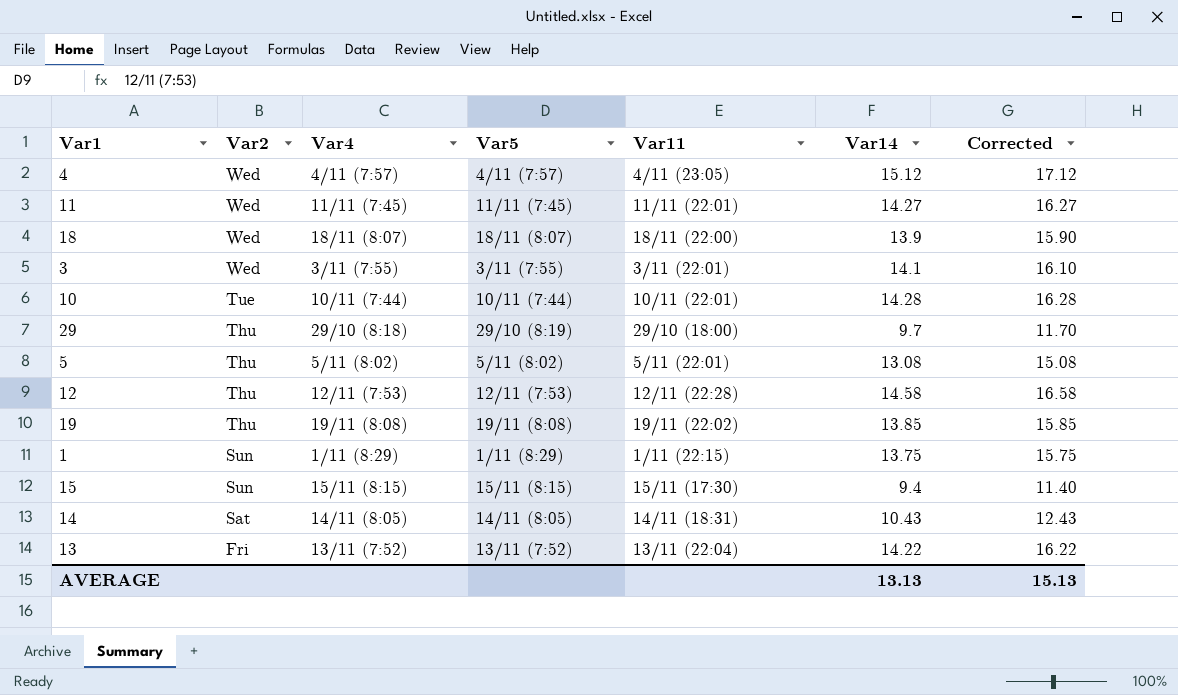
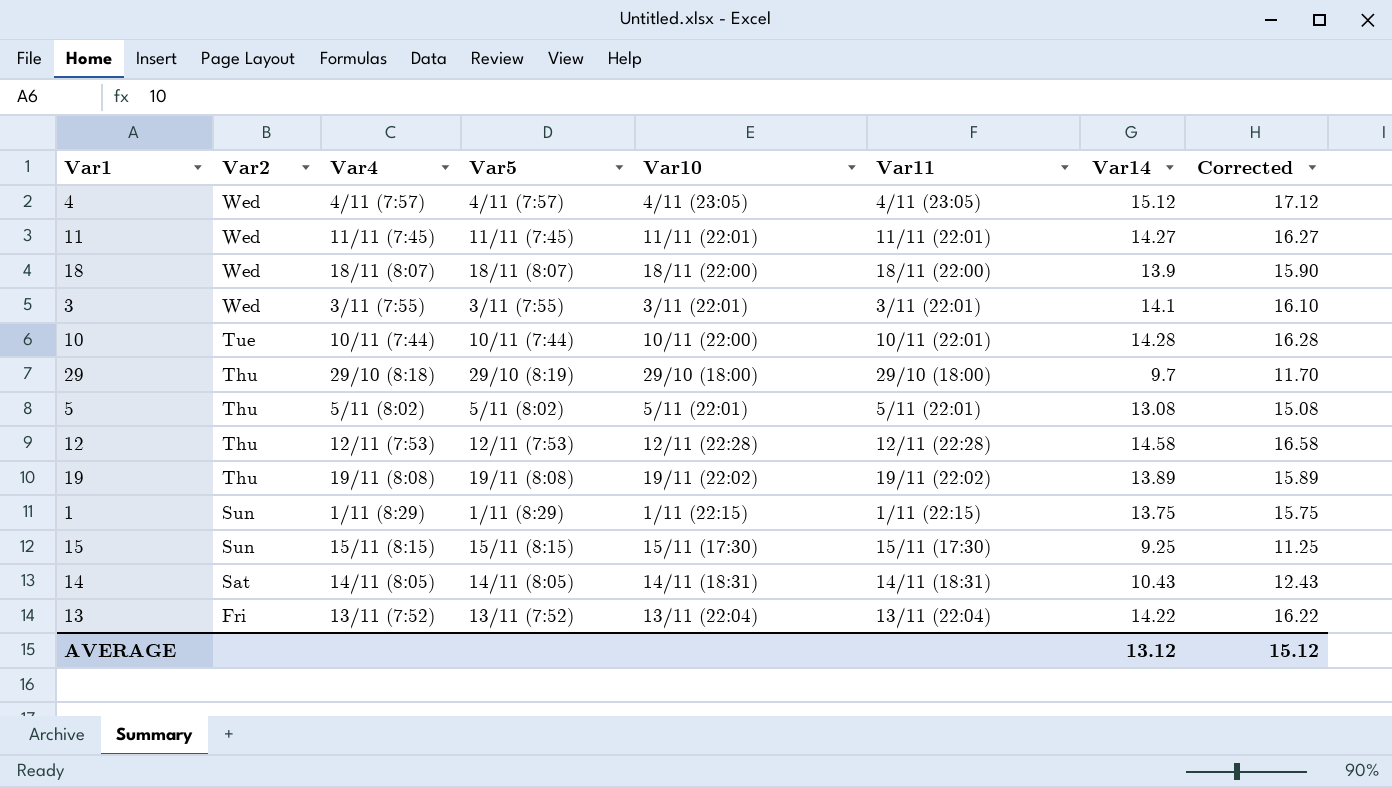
column Var10 | position: none -> 5
19 | Var14: 13.85 -> 13.89
19 | Corrected: 15.85 -> 15.89
15 | Var14: 9.4 -> 9.25
15 | Corrected: 11.40 -> 11.25
AVERAGE | Var14: 13.13 -> 13.12
AVERAGE | Corrected: 15.13 -> 15.12

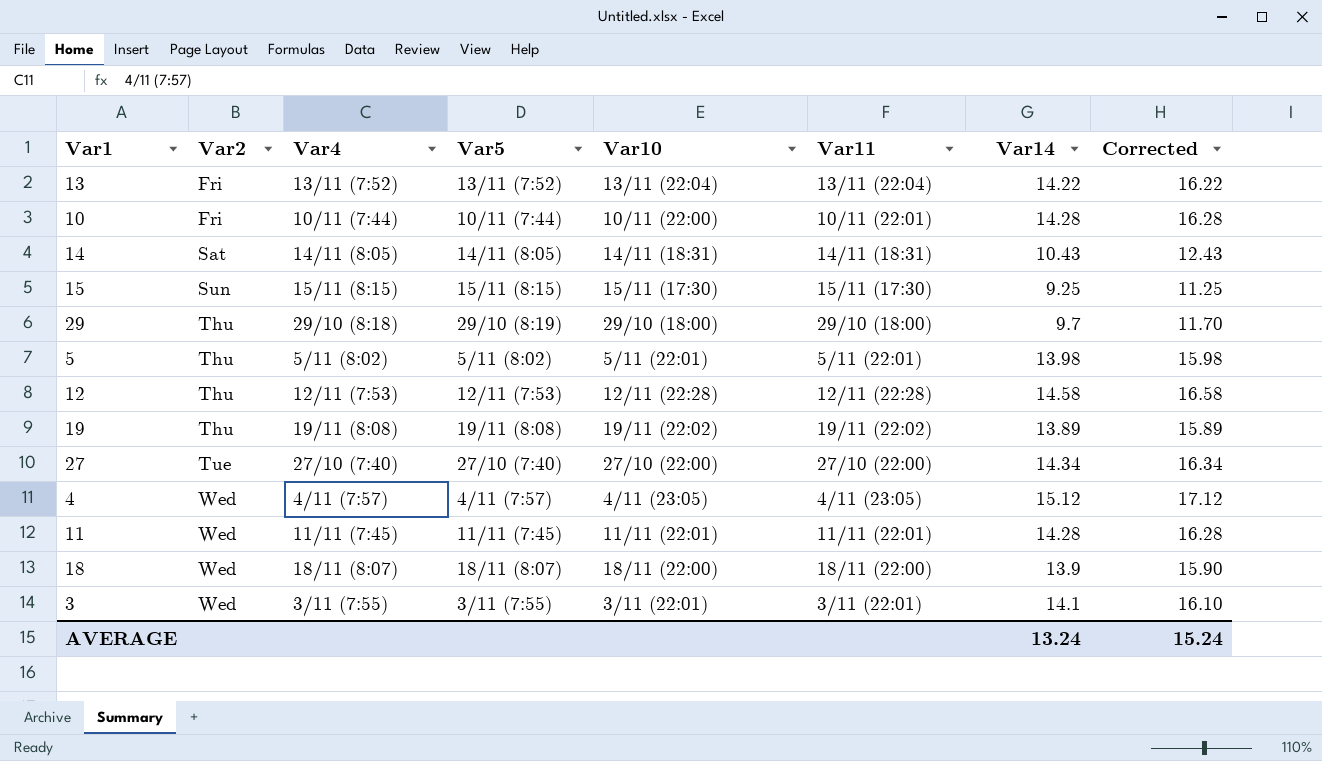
row order: Var2 descending -> Var2 ascending
row 1: Sun | 1/11 (8:29) | 1/11 (8:29) | 1/11 (22:15) | 1/11 (22:15) | 13.75 | 15.75 -> none
10 | Var2: Tue -> Fri
5 | Var14: 13.08 -> 13.98
5 | Corrected: 15.08 -> 15.98
row 27: none -> Tue | 27/10 (7:40) | 27/10 (7:40) | 27/10 (22:00) | 27/10 (22:00) | 14.34 | 16.34
11 | Var14: 14.27 -> 14.28
11 | Corrected: 16.27 -> 16.28
AVERAGE | Var14: 13.12 -> 13.24
AVERAGE | Corrected: 15.12 -> 15.24

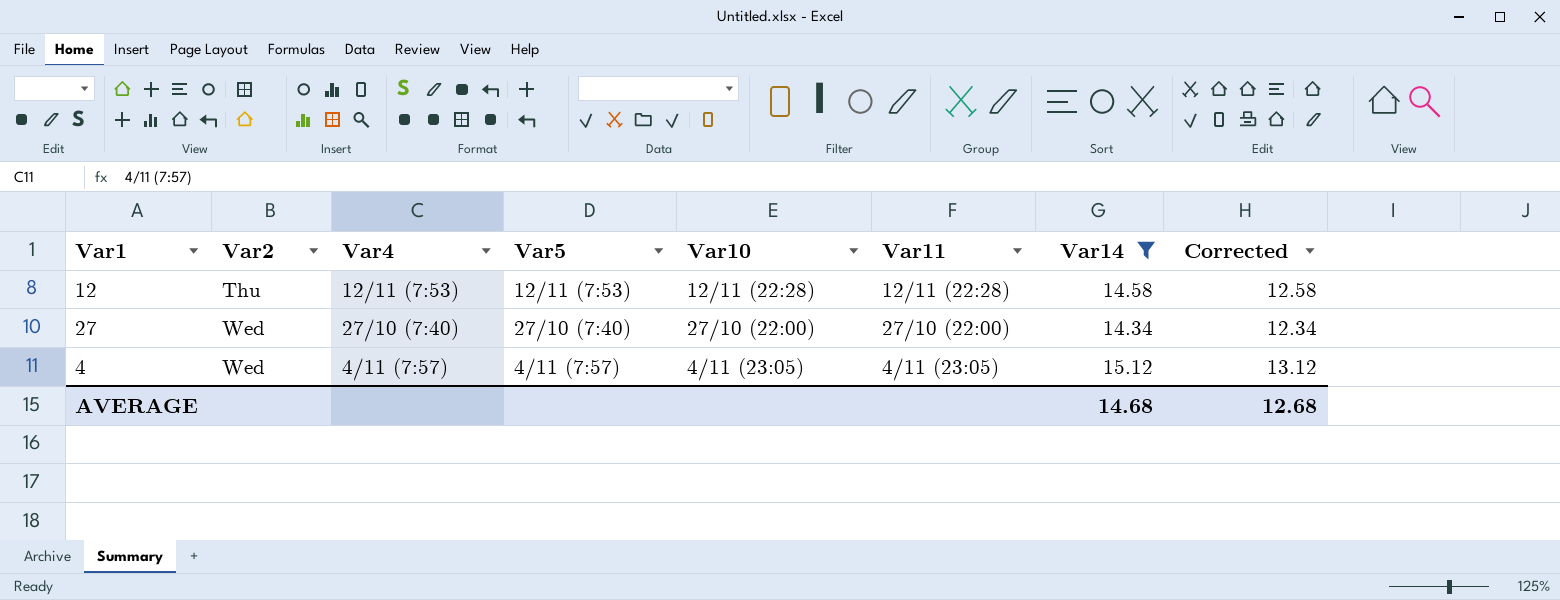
filter: none -> Var14 >= 14.34
column Corrected | formula: [Var14] + 2 -> [Var14] - 2
27 | Var2: Tue -> Wed
AVERAGE | Var14: 13.24 -> 14.68
AVERAGE | Corrected: 15.24 -> 12.68

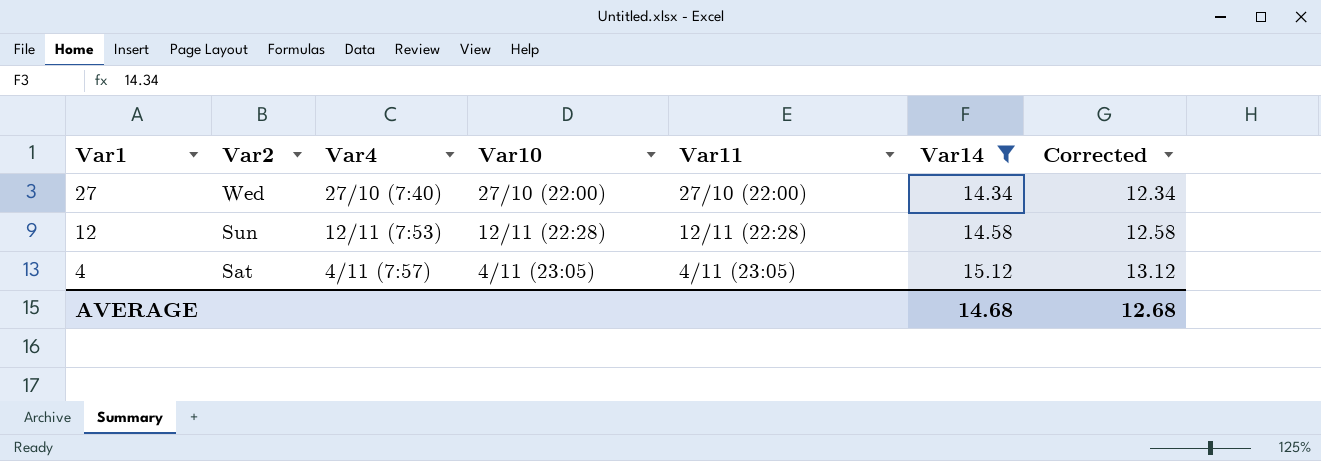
row order: Var2 ascending -> Var1 descending
column Var5 | position: 4 -> none
12 | Var2: Thu -> Sun
4 | Var2: Wed -> Sat

